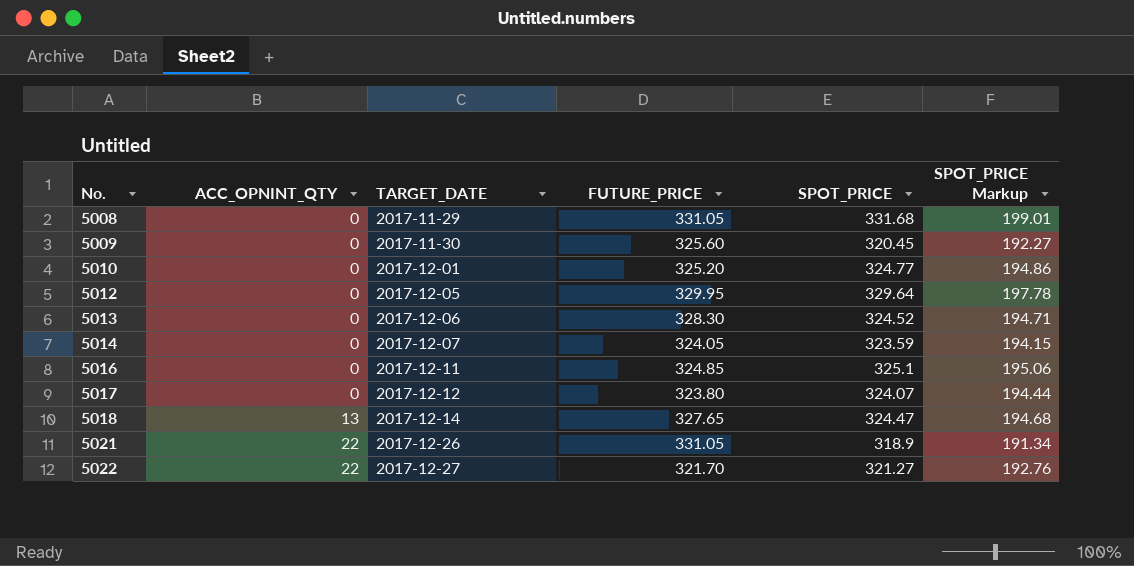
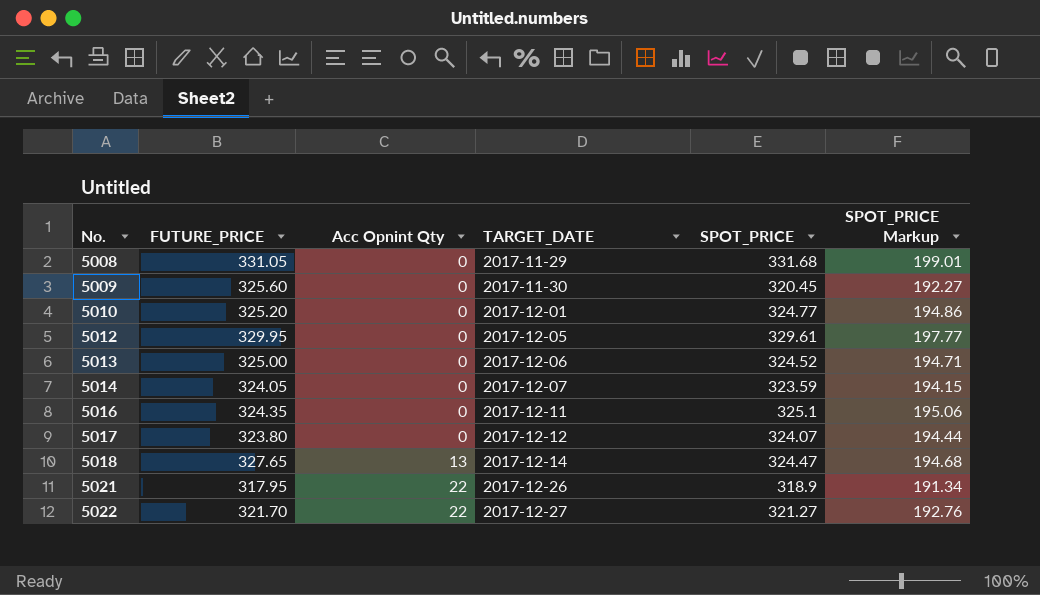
column FUTURE_PRICE | position: 4 -> 2
column name: ACC_OPNINT_QTY -> Acc Opnint Qty
5012 | SPOT_PRICE: 329.64 -> 329.61
5012 | SPOT_PRICE Markup: 197.78 -> 197.77
5013 | FUTURE_PRICE: 328.30 -> 325.00
5016 | FUTURE_PRICE: 324.85 -> 324.35
5021 | FUTURE_PRICE: 331.05 -> 317.95

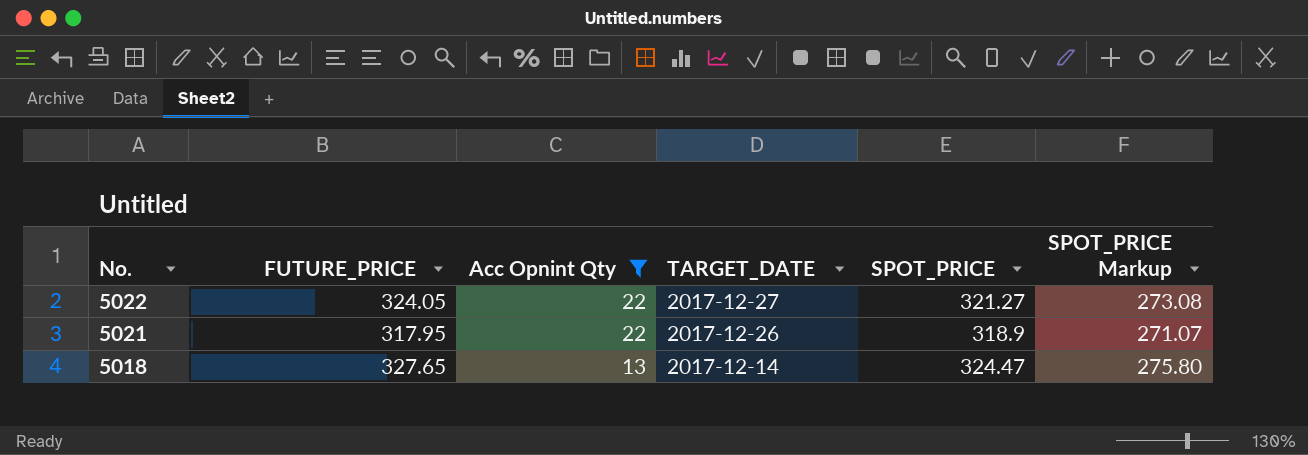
filter: none -> Acc Opnint Qty != 0
row order: No. ascending -> No. descending
column SPOT_PRICE Markup | formula: [SPOT_PRICE] * 0.6 -> [SPOT_PRICE] * 0.85
5022 | FUTURE_PRICE: 321.70 -> 324.05

